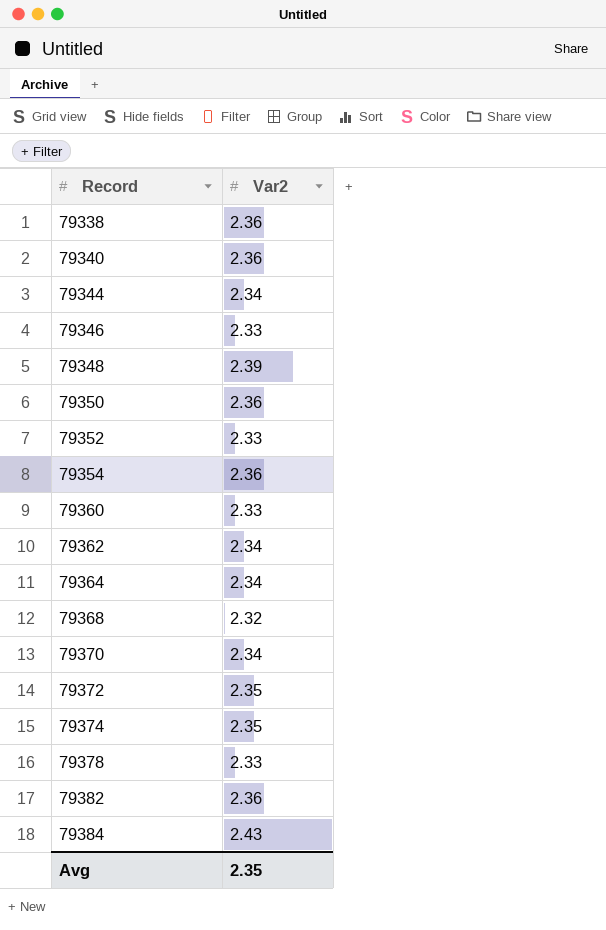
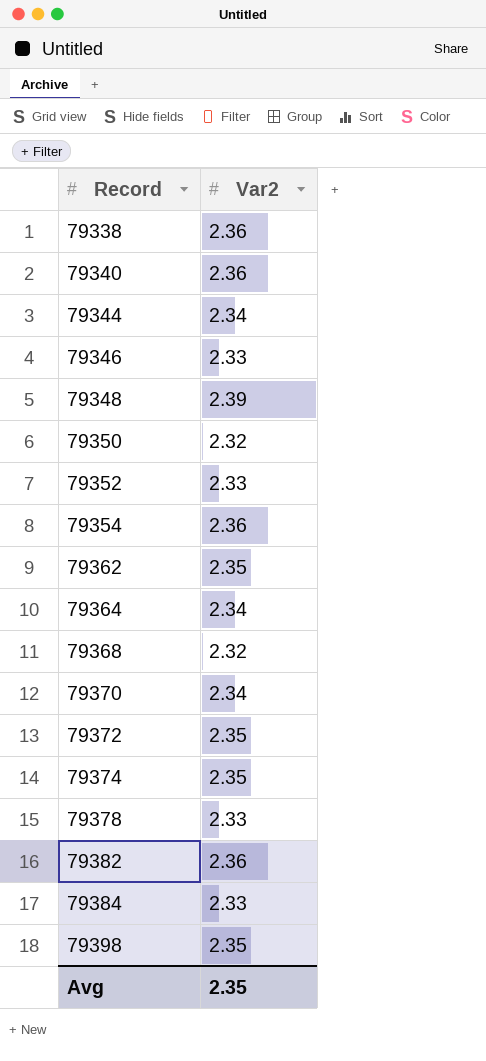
row 79360: 2.33 -> none
79350 | Var2: 2.36 -> 2.32
79362 | Var2: 2.34 -> 2.35
79384 | Var2: 2.43 -> 2.33
row 79398: none -> 2.35

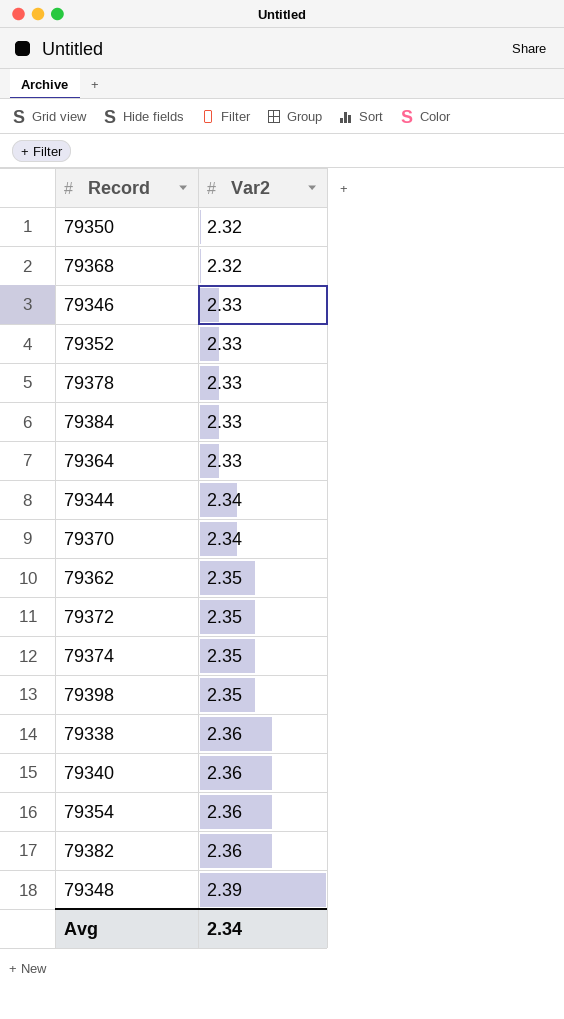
row order: Record ascending -> Var2 ascending
79364 | Var2: 2.34 -> 2.33
Avg | Var2: 2.35 -> 2.34

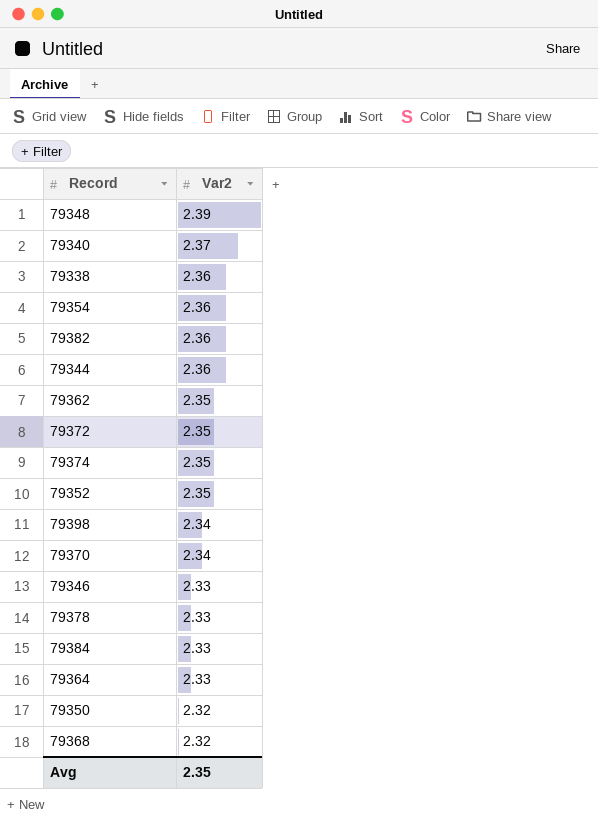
row order: Var2 ascending -> Var2 descending
79340 | Var2: 2.36 -> 2.37
79344 | Var2: 2.34 -> 2.36
79352 | Var2: 2.33 -> 2.35
79398 | Var2: 2.35 -> 2.34
Avg | Var2: 2.34 -> 2.35

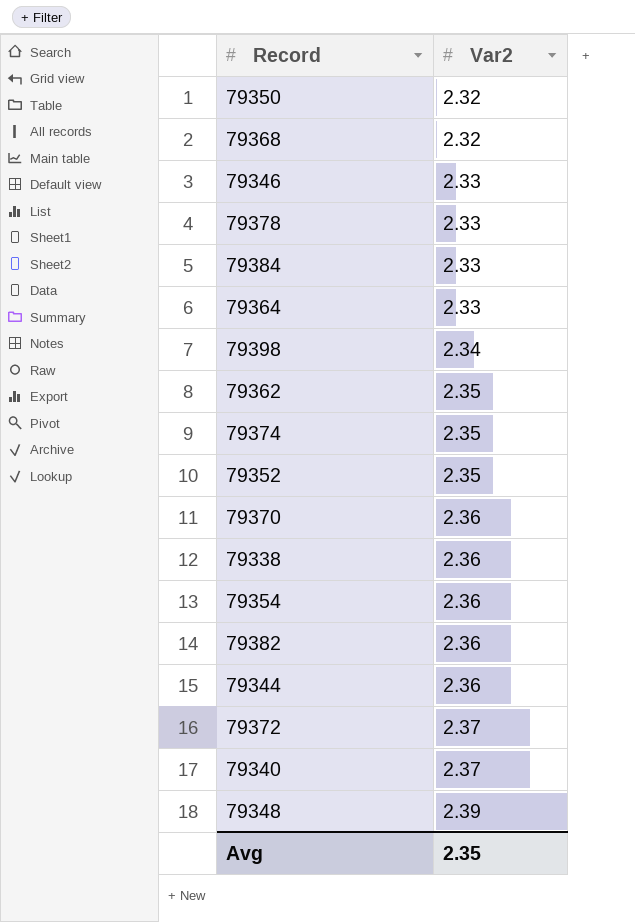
row order: Var2 descending -> Var2 ascending
79370 | Var2: 2.34 -> 2.36
79372 | Var2: 2.35 -> 2.37

